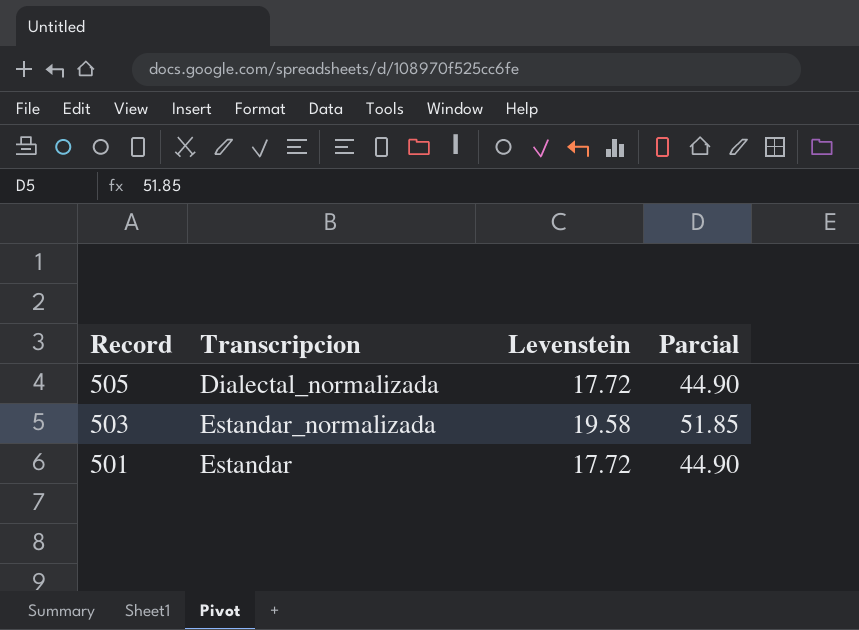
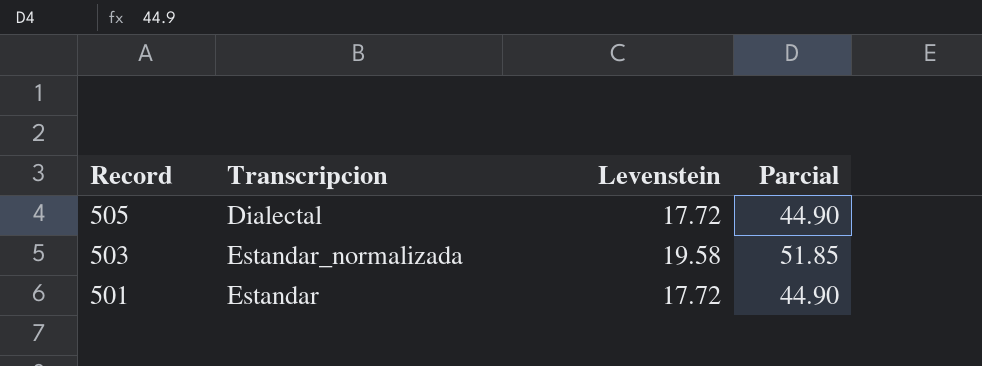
505 | Transcripcion: Dialectal_normalizada -> Dialectal

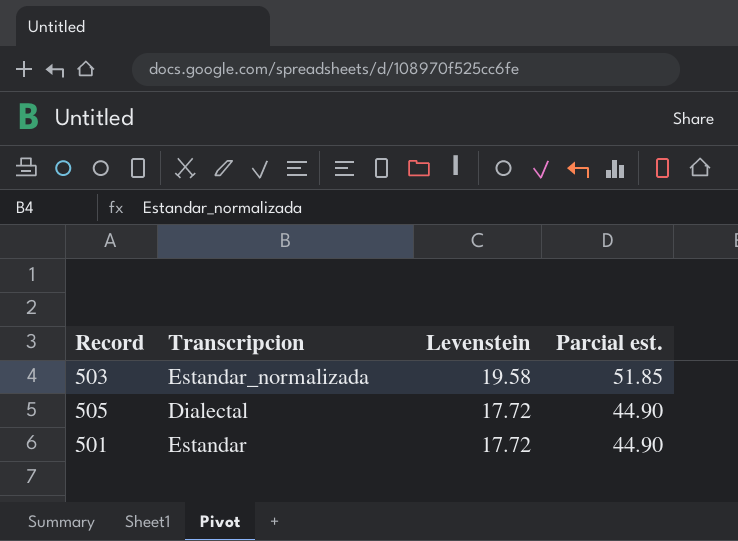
row order: Record descending -> Levenstein descending
column name: Parcial -> Parcial est.

